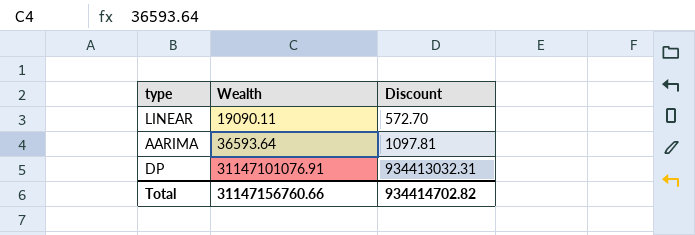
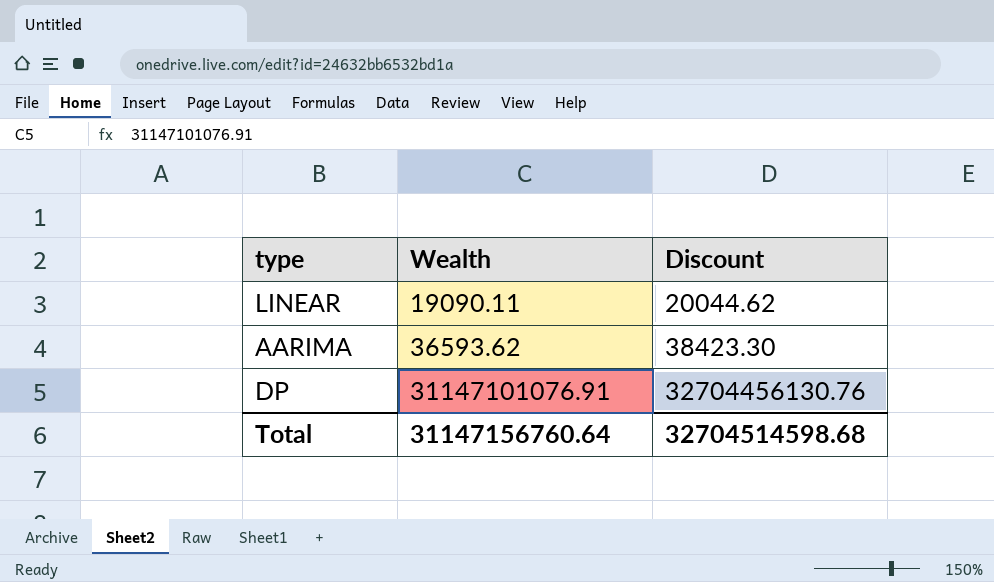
column Discount | formula: [Wealth] * 0.03 -> [Wealth] * 1.05
AARIMA | Wealth: 36593.64 -> 36593.62
Total | Wealth: 31147156760.66 -> 31147156760.64
Total | Discount: 934414702.82 -> 32704514598.68

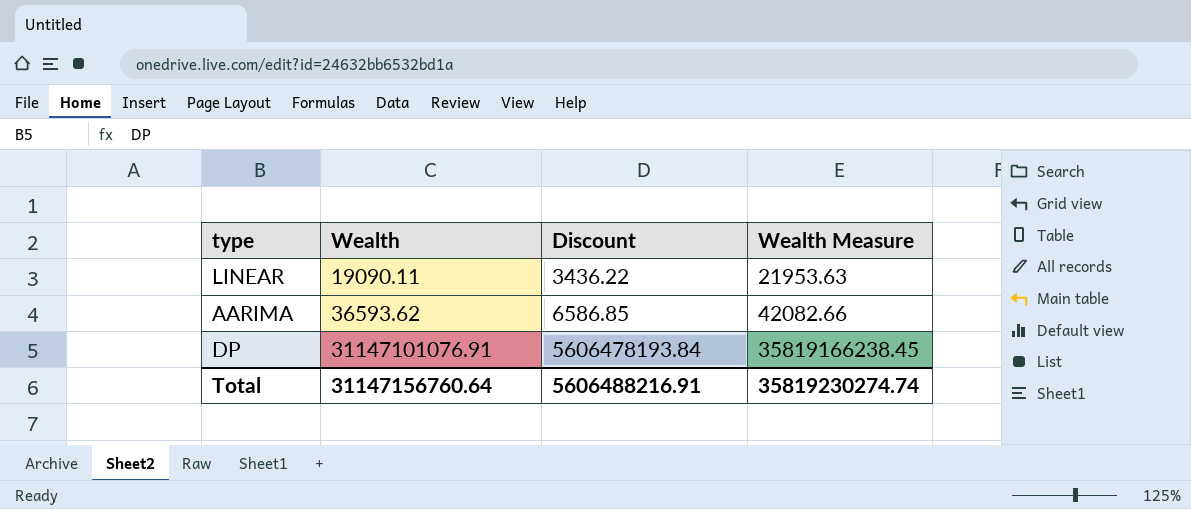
column Discount | formula: [Wealth] * 1.05 -> [Wealth] * 0.18
column Wealth Measure | formula: none -> [Wealth] * 1.15
Total | Discount: 32704514598.68 -> 5606488216.91

